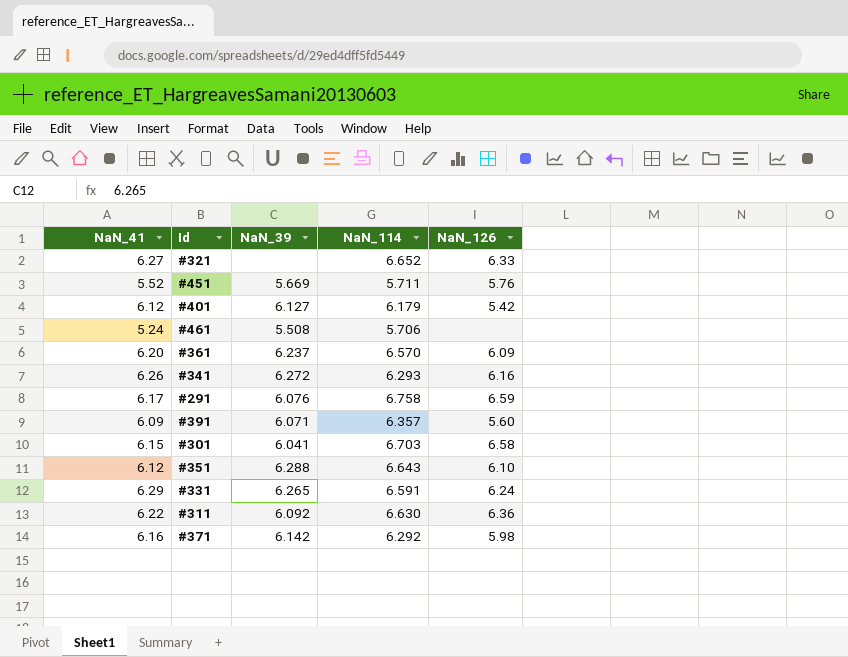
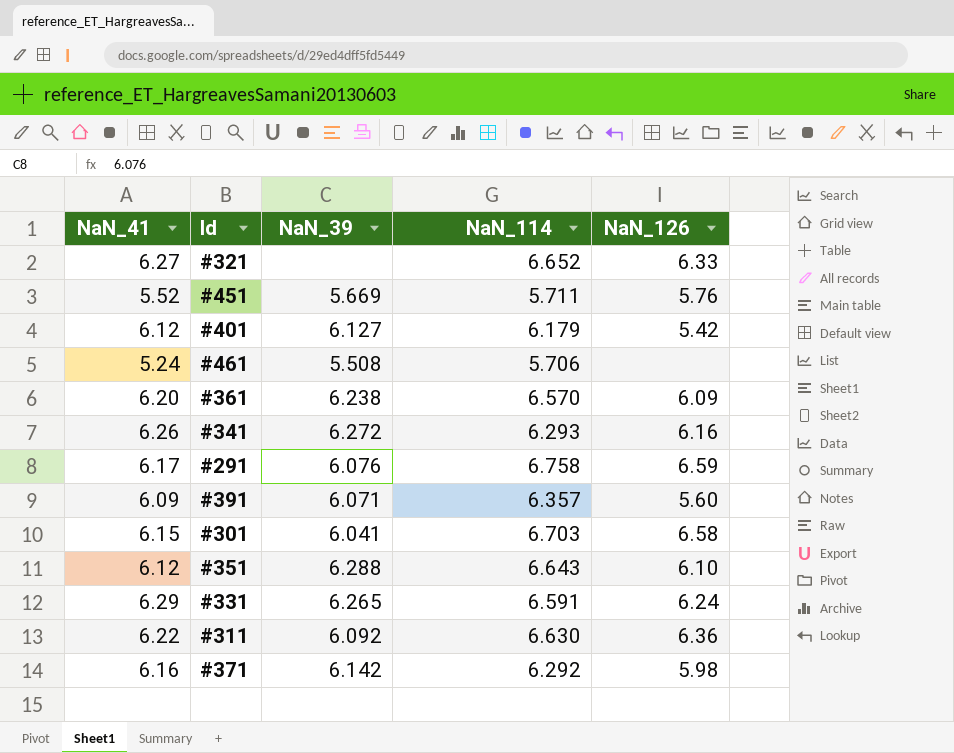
#361 | NaN_39: 6.237 -> 6.238

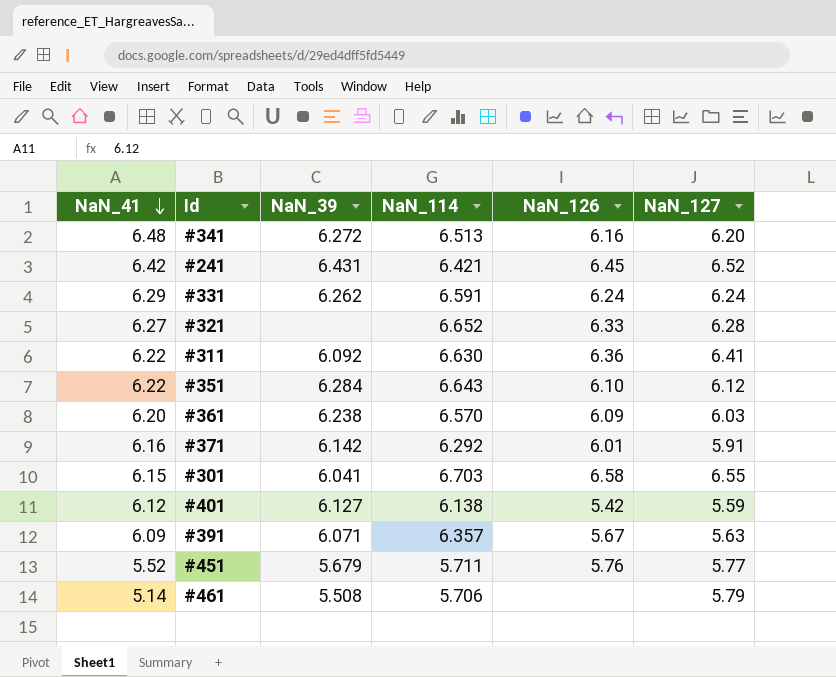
row order: none -> NaN_41 descending
column NaN_127 | position: none -> 6
row #291: 6.17 | 6.076 | 6.758 | 6.59 -> none
#341 | NaN_41: 6.26 -> 6.48
#341 | NaN_114: 6.293 -> 6.513
row #241: none -> 6.42 | 6.431 | 6.421 | 6.45 | 6.52
#331 | NaN_39: 6.265 -> 6.262
#351 | NaN_41: 6.12 -> 6.22
#351 | NaN_39: 6.288 -> 6.284
#371 | NaN_126: 5.98 -> 6.01
#401 | NaN_114: 6.179 -> 6.138
#391 | NaN_126: 5.60 -> 5.67
#451 | NaN_39: 5.669 -> 5.679
#461 | NaN_41: 5.24 -> 5.14

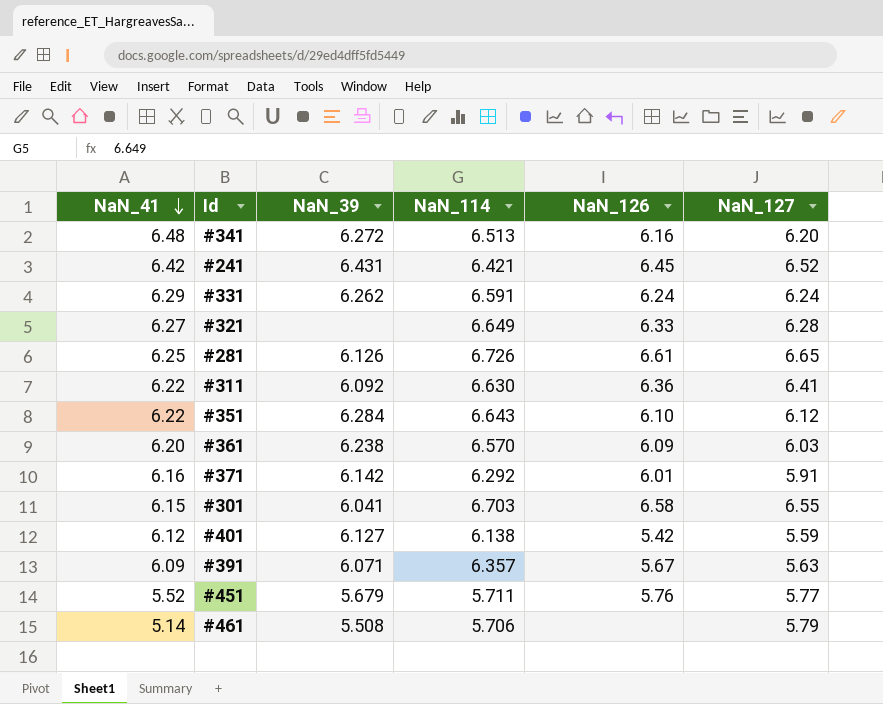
#321 | NaN_114: 6.652 -> 6.649
row #281: none -> 6.25 | 6.126 | 6.726 | 6.61 | 6.65

